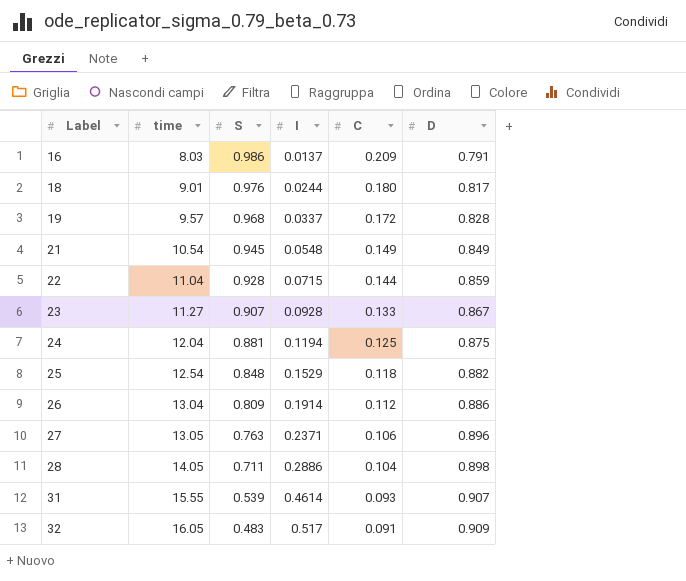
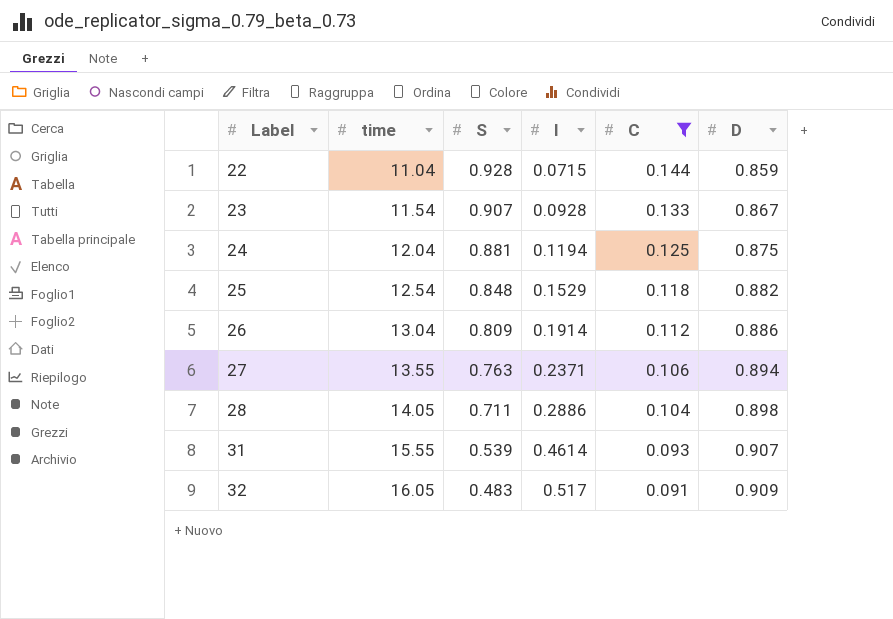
filter: none -> C <= 0.144
23 | time: 11.27 -> 11.54
27 | time: 13.05 -> 13.55
27 | D: 0.896 -> 0.894

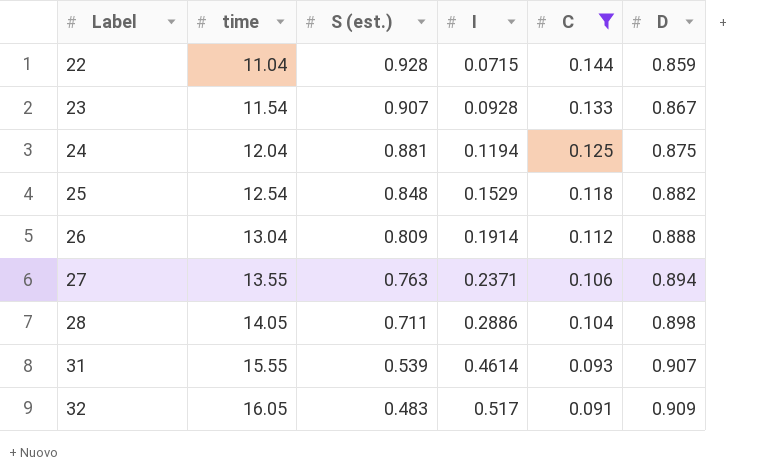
column name: S -> S (est.)
26 | D: 0.886 -> 0.888

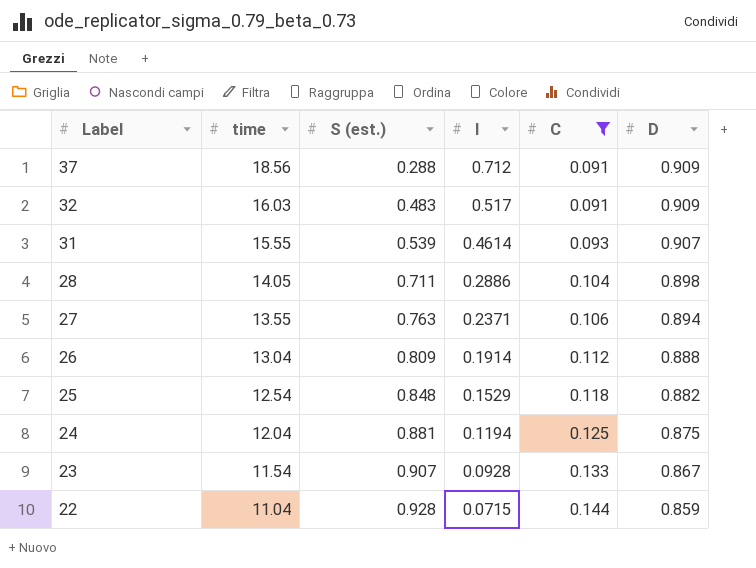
row order: Label ascending -> Label descending
row 37: none -> 18.56 | 0.288 | 0.712 | 0.091 | 0.909
32 | time: 16.05 -> 16.03

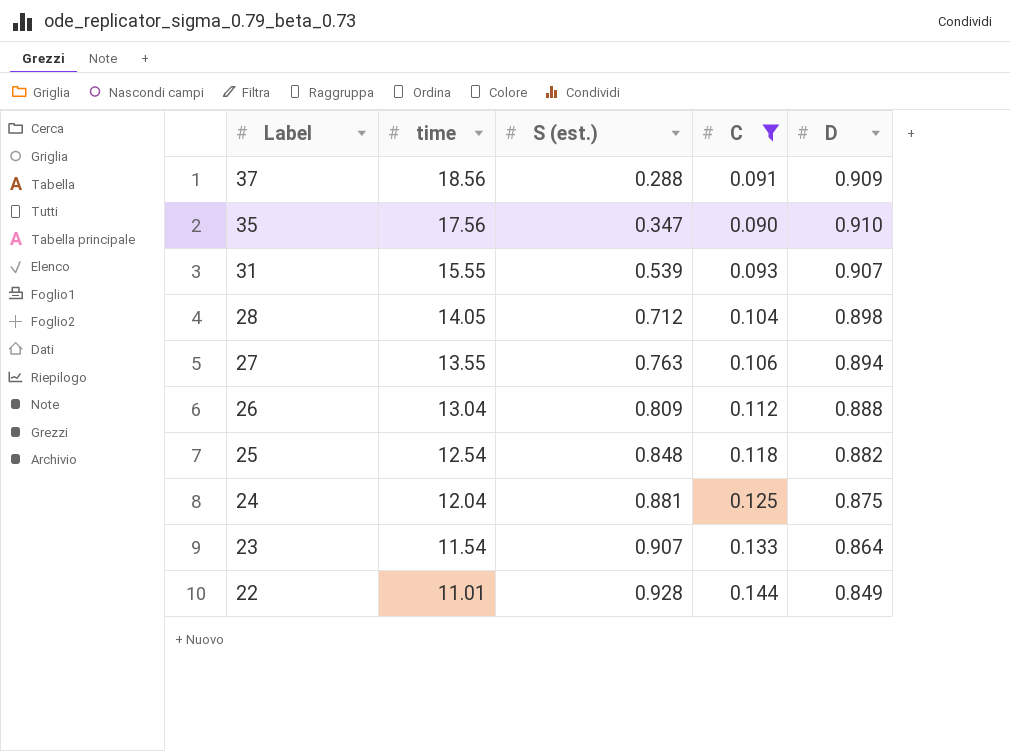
column I | position: 4 -> none
row 32: 16.03 | 0.483 | 0.517 | 0.091 | 0.909 -> none
row 35: none -> 17.56 | 0.347 | 0.090 | 0.910
28 | S (est.): 0.711 -> 0.712
23 | D: 0.867 -> 0.864
22 | time: 11.04 -> 11.01
22 | D: 0.859 -> 0.849

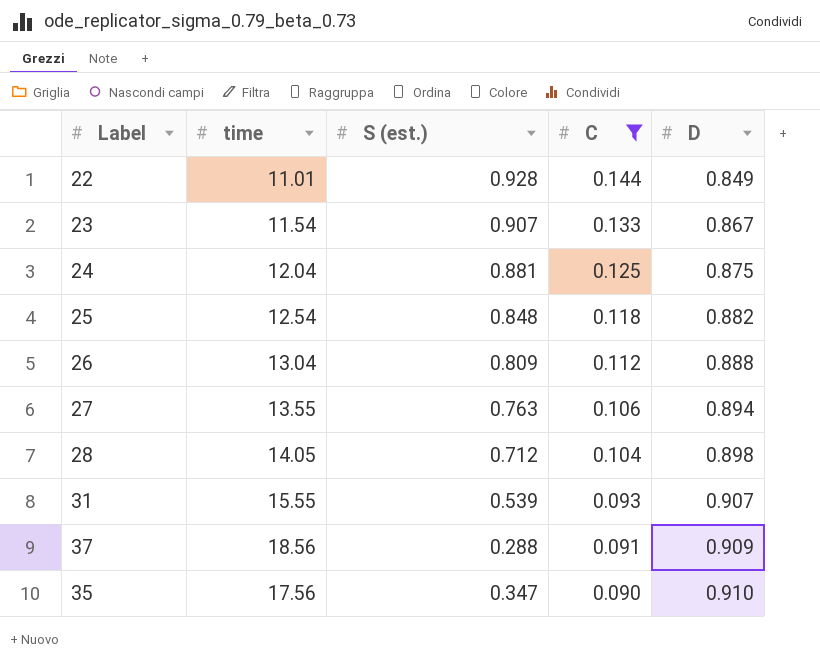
row order: Label descending -> C descending
23 | D: 0.864 -> 0.867

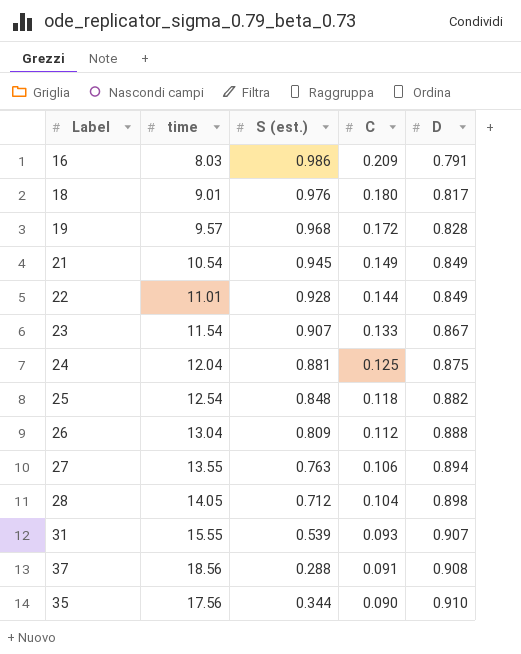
filter: C <= 0.144 -> none
37 | D: 0.909 -> 0.908
35 | S (est.): 0.347 -> 0.344

